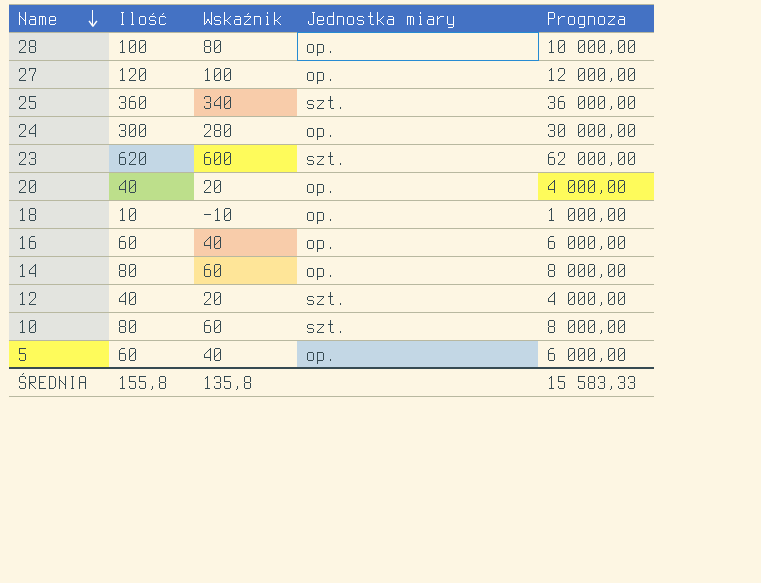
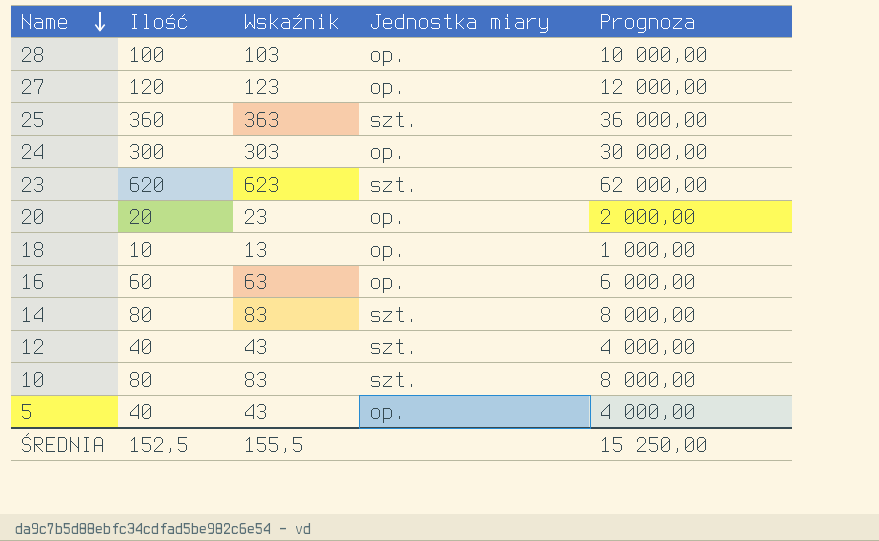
column Wskaźnik | formula: [Ilość] - 20 -> [Ilość] + 3
20 | Ilość: 40 -> 20
20 | Prognoza: 4 000,00 -> 2 000,00
14 | Jednostka miary: op. -> szt.
5 | Ilość: 60 -> 40
5 | Prognoza: 6 000,00 -> 4 000,00
ŚREDNIA | Ilość: 155,8 -> 152,5
ŚREDNIA | Wskaźnik: 135,8 -> 155,5
ŚREDNIA | Prognoza: 15 583,33 -> 15 250,00

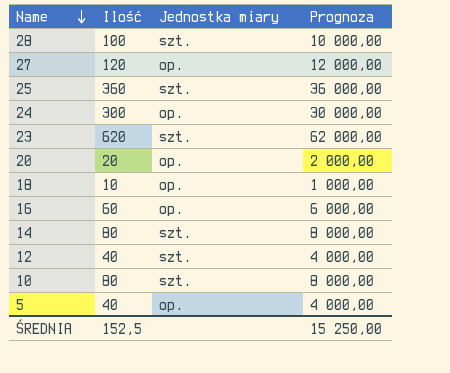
column Wskaźnik | formula: [Ilość] + 3 -> none
28 | Jednostka miary: op. -> szt.

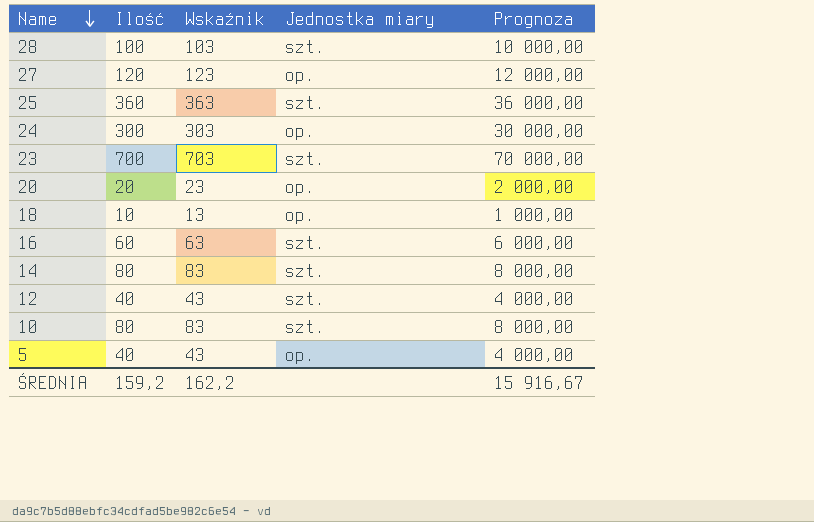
column Wskaźnik | formula: none -> [Ilość] + 3
23 | Ilość: 620 -> 700
23 | Prognoza: 62 000,00 -> 70 000,00
16 | Jednostka miary: op. -> szt.
ŚREDNIA | Ilość: 152,5 -> 159,2
ŚREDNIA | Prognoza: 15 250,00 -> 15 916,67

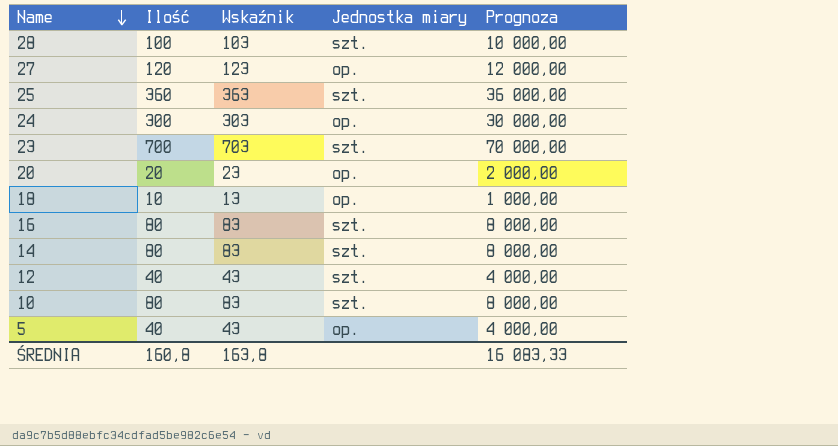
16 | Ilość: 60 -> 80
16 | Wskaźnik: 63 -> 83
16 | Prognoza: 6 000,00 -> 8 000,00
ŚREDNIA | Ilość: 159,2 -> 160,8
ŚREDNIA | Wskaźnik: 162,2 -> 163,8
ŚREDNIA | Prognoza: 15 916,67 -> 16 083,33

